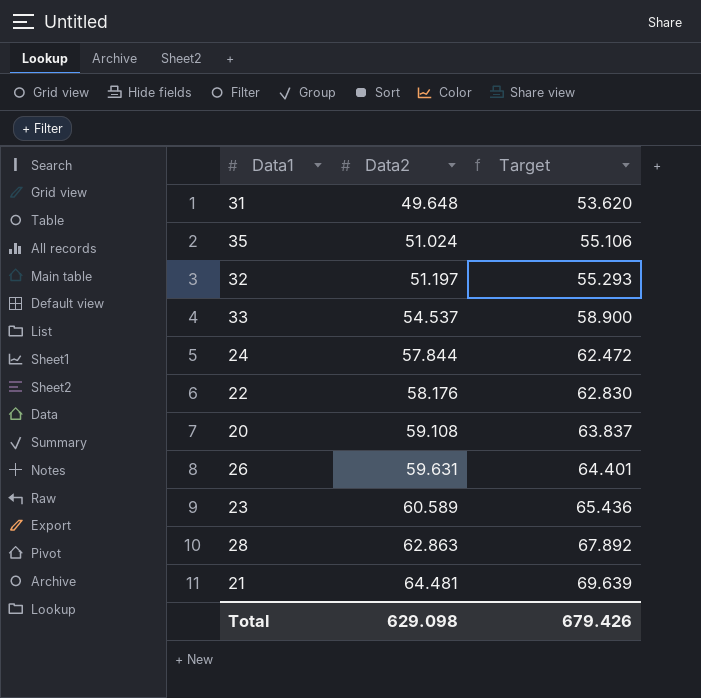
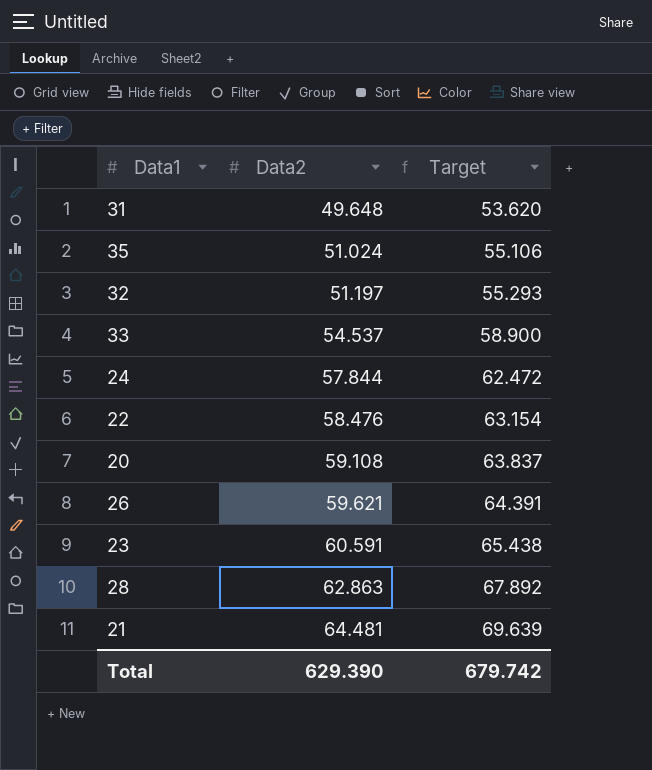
22 | Data2: 58.176 -> 58.476
22 | Target: 62.830 -> 63.154
26 | Data2: 59.631 -> 59.621
26 | Target: 64.401 -> 64.391
23 | Data2: 60.589 -> 60.591
23 | Target: 65.436 -> 65.438
Total | Data2: 629.098 -> 629.390
Total | Target: 679.426 -> 679.742

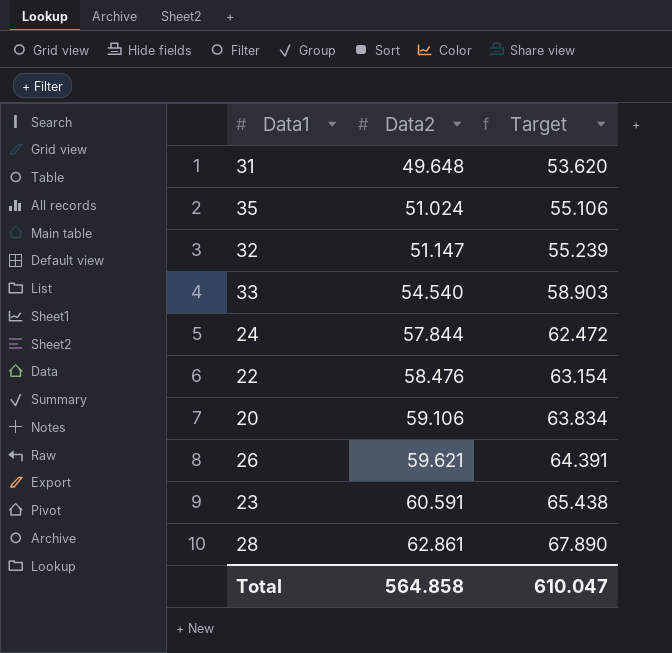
row 21: 64.481 | 69.639 -> none
32 | Data2: 51.197 -> 51.147
32 | Target: 55.293 -> 55.239
33 | Data2: 54.537 -> 54.540
33 | Target: 58.900 -> 58.903
20 | Data2: 59.108 -> 59.106
20 | Target: 63.837 -> 63.834
28 | Data2: 62.863 -> 62.861
28 | Target: 67.892 -> 67.890
Total | Data2: 629.390 -> 564.858
Total | Target: 679.742 -> 610.047

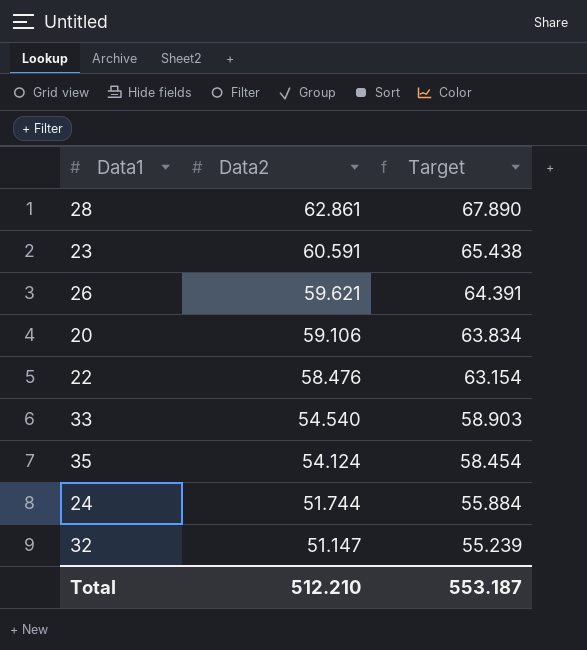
row order: Data2 ascending -> Data2 descending
row 31: 49.648 | 53.620 -> none
35 | Data2: 51.024 -> 54.124
35 | Target: 55.106 -> 58.454
24 | Data2: 57.844 -> 51.744
24 | Target: 62.472 -> 55.884
Total | Data2: 564.858 -> 512.210
Total | Target: 610.047 -> 553.187

